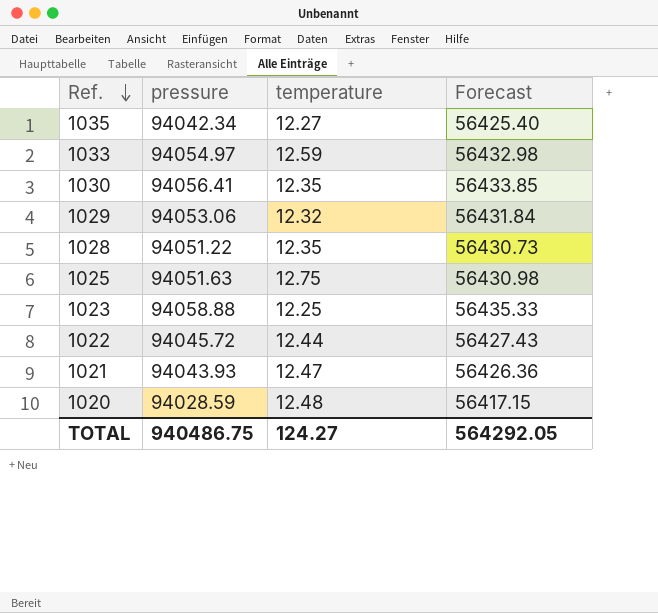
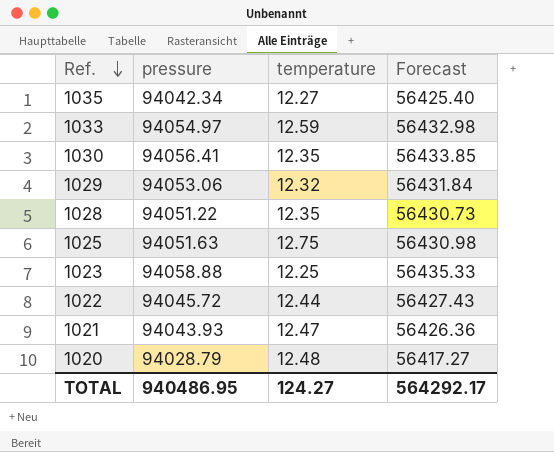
1020 | pressure: 94028.59 -> 94028.79
1020 | Forecast: 56417.15 -> 56417.27
TOTAL | pressure: 940486.75 -> 940486.95
TOTAL | Forecast: 564292.05 -> 564292.17

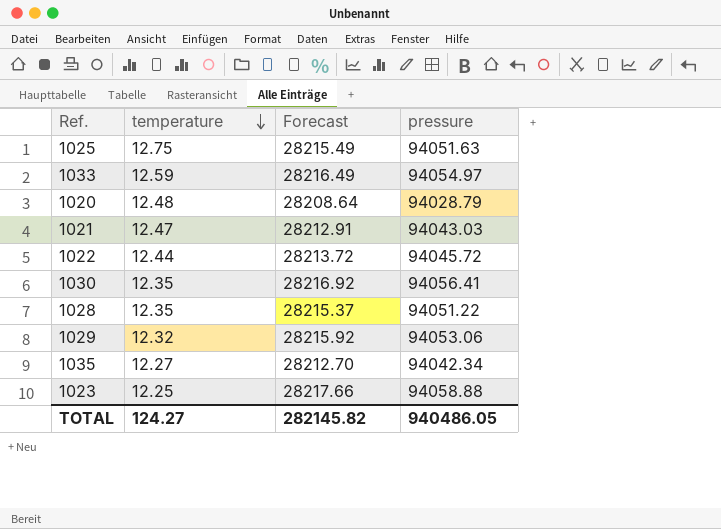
row order: Ref. descending -> temperature descending
column Forecast | formula: [pressure] * 0.6 -> [pressure] * 0.3
column pressure | position: 2 -> 4
1021 | pressure: 94043.93 -> 94043.03
TOTAL | Forecast: 564292.17 -> 282145.82
TOTAL | pressure: 940486.95 -> 940486.05

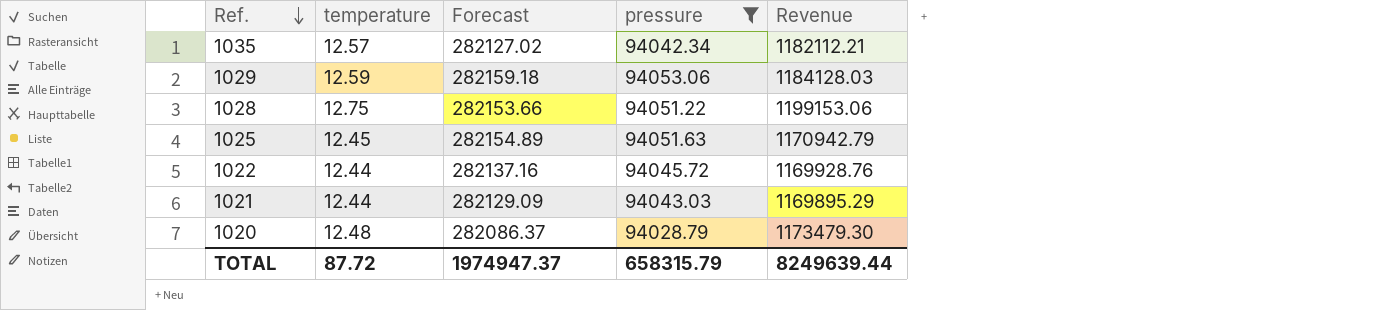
filter: none -> pressure <= 94053.06
row order: temperature descending -> Ref. descending
column Forecast | formula: [pressure] * 0.3 -> [pressure] * 3
column Revenue | formula: none -> [temperature] * [pressure]
1035 | temperature: 12.27 -> 12.57
1029 | temperature: 12.32 -> 12.59
1028 | temperature: 12.35 -> 12.75
1025 | temperature: 12.75 -> 12.45
1021 | temperature: 12.47 -> 12.44
TOTAL | temperature: 124.27 -> 87.72
TOTAL | Forecast: 282145.82 -> 1974947.37
TOTAL | pressure: 940486.05 -> 658315.79

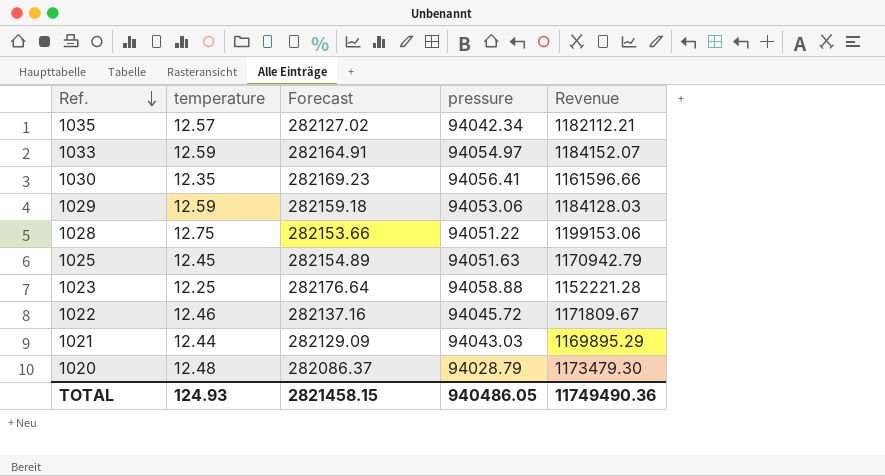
filter: pressure <= 94053.06 -> none
1022 | temperature: 12.44 -> 12.46
1022 | Revenue: 1169928.76 -> 1171809.67
TOTAL | temperature: 87.72 -> 124.93
TOTAL | Forecast: 1974947.37 -> 2821458.15
TOTAL | pressure: 658315.79 -> 940486.05
TOTAL | Revenue: 8249639.44 -> 11749490.36

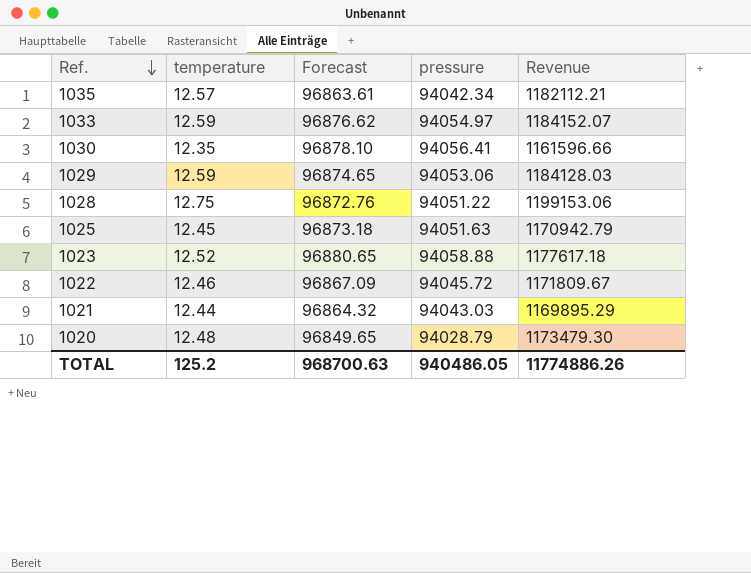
column Forecast | formula: [pressure] * 3 -> [pressure] * 1.03
1023 | temperature: 12.25 -> 12.52
1023 | Revenue: 1152221.28 -> 1177617.18
TOTAL | temperature: 124.93 -> 125.2
TOTAL | Forecast: 2821458.15 -> 968700.63
TOTAL | Revenue: 11749490.36 -> 11774886.26

